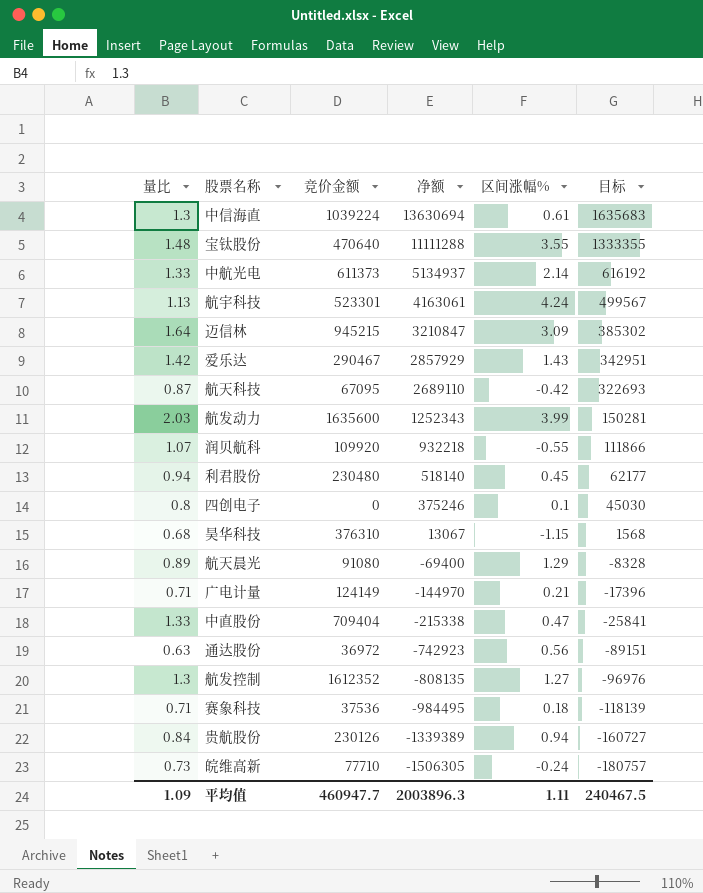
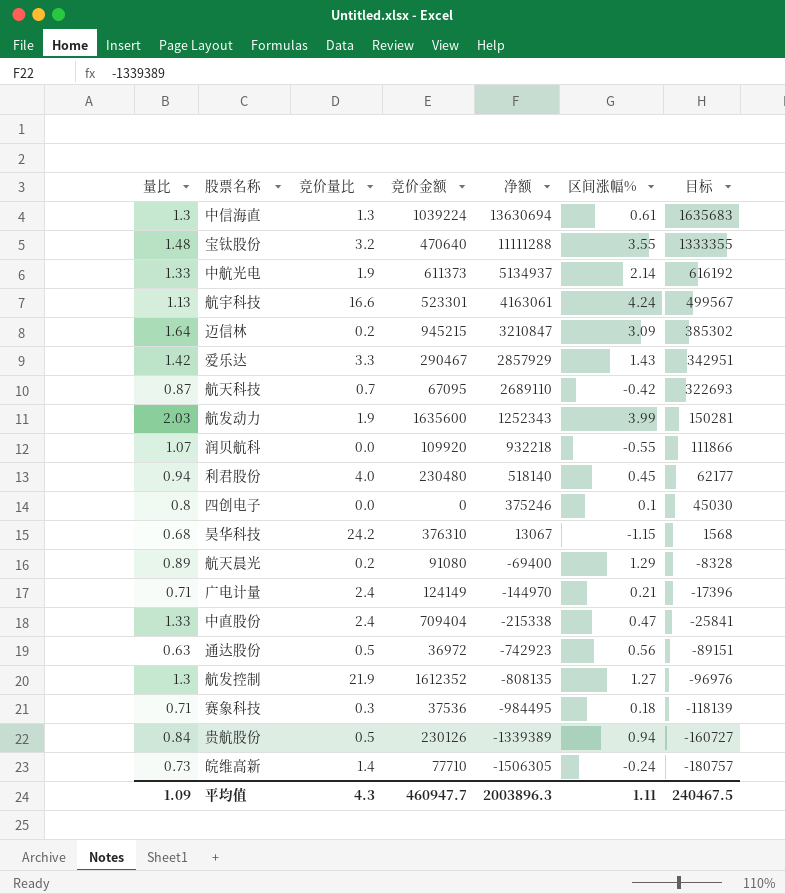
column 竞价量比 | position: none -> 3

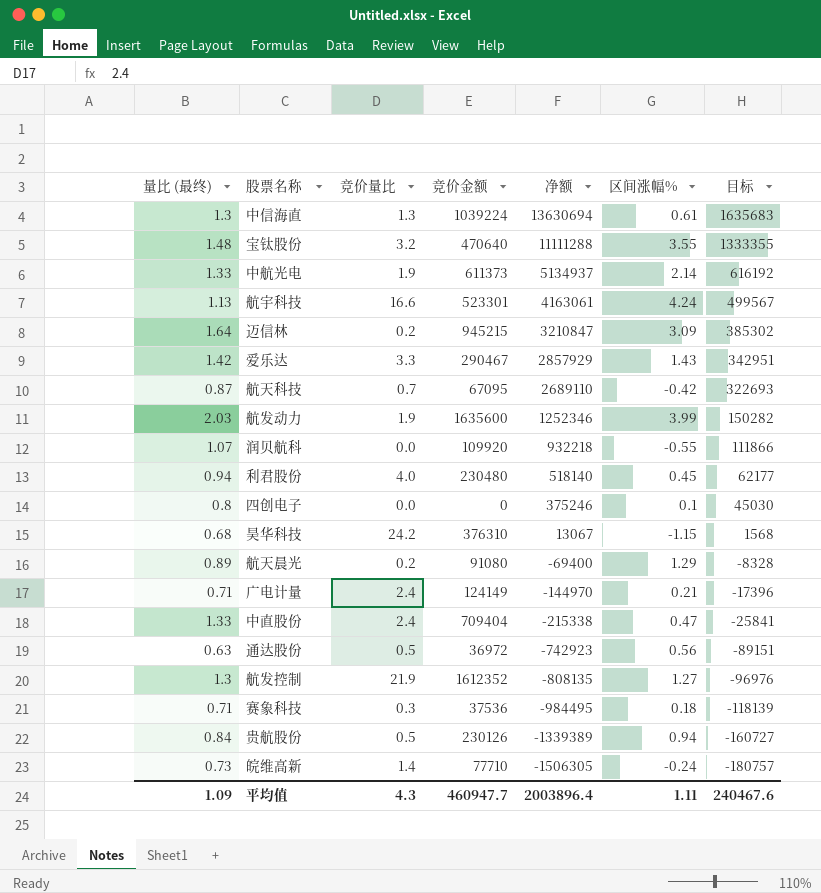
column name: 量比 -> 量比 (最终)
航发动力 | 净额: 1252343 -> 1252346
航发动力 | 目标: 150281 -> 150282
平均值 | 净额: 2003896.3 -> 2003896.4
平均值 | 目标: 240467.5 -> 240467.6

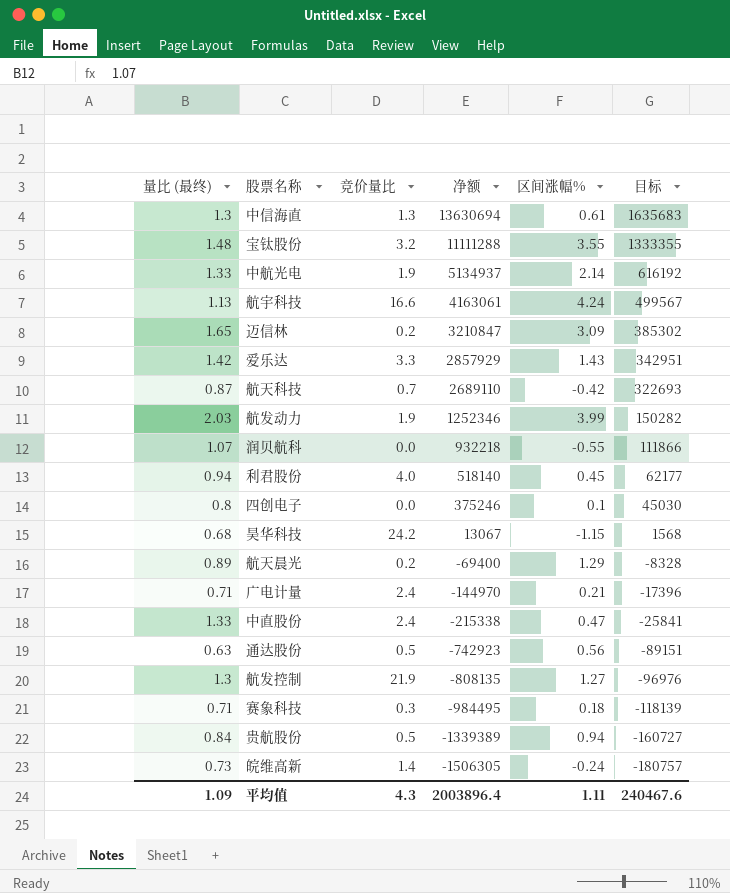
column 竞价金额 | position: 4 -> none
迈信林 | 量比 (最终): 1.64 -> 1.65

